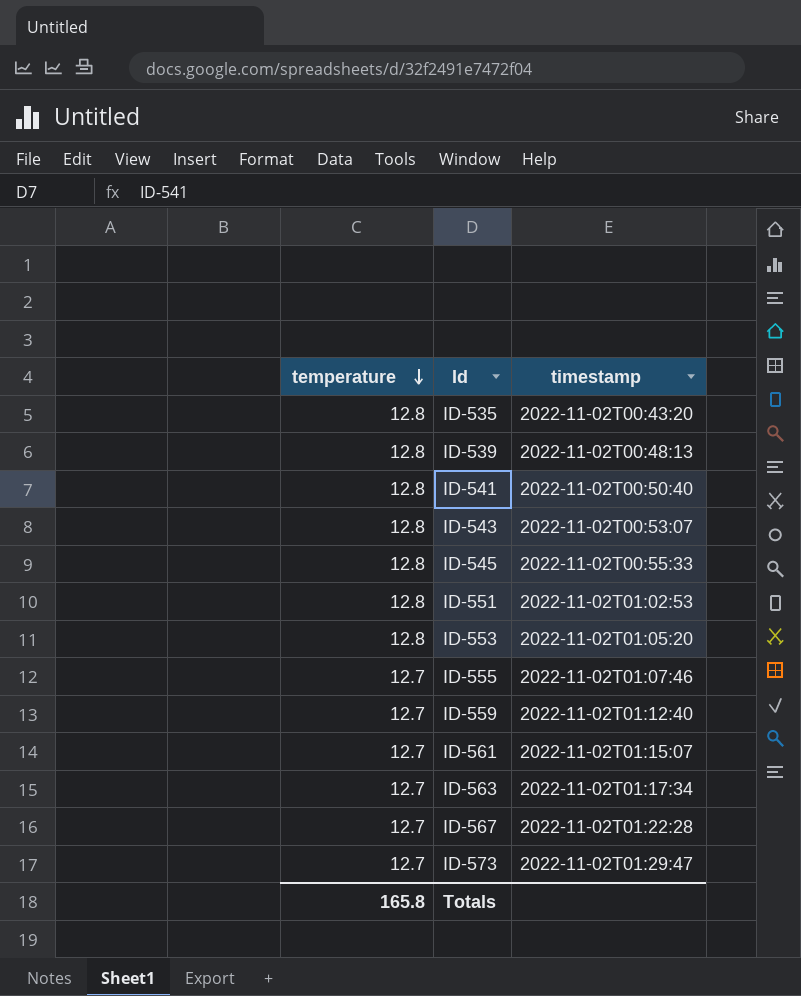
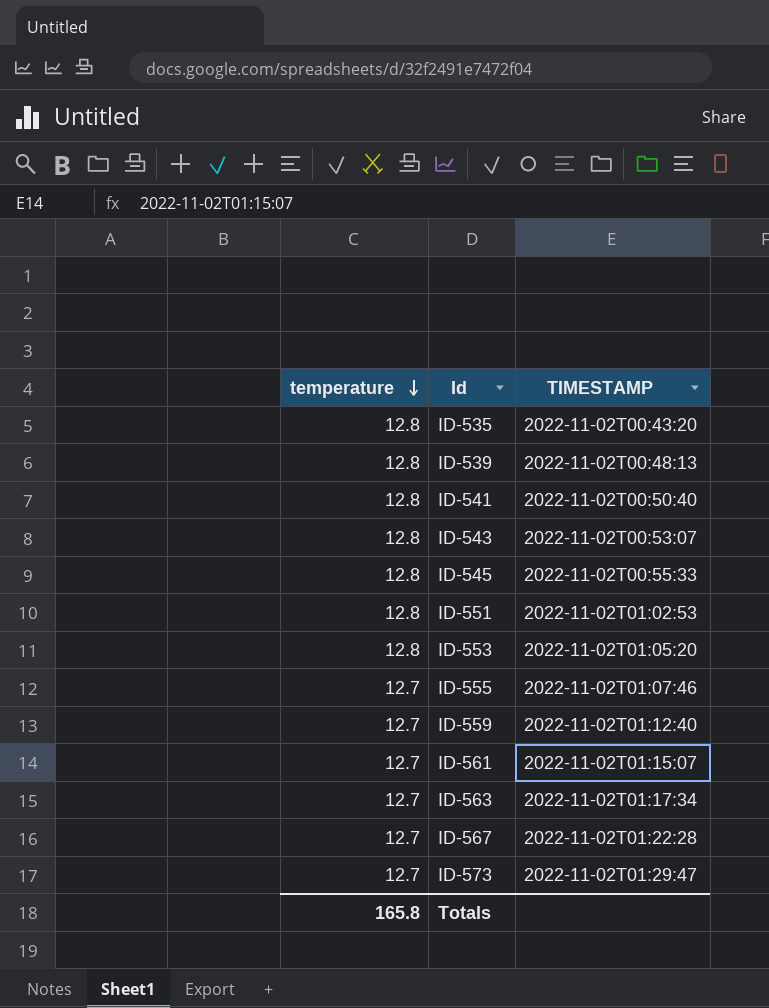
column name: timestamp -> TIMESTAMP

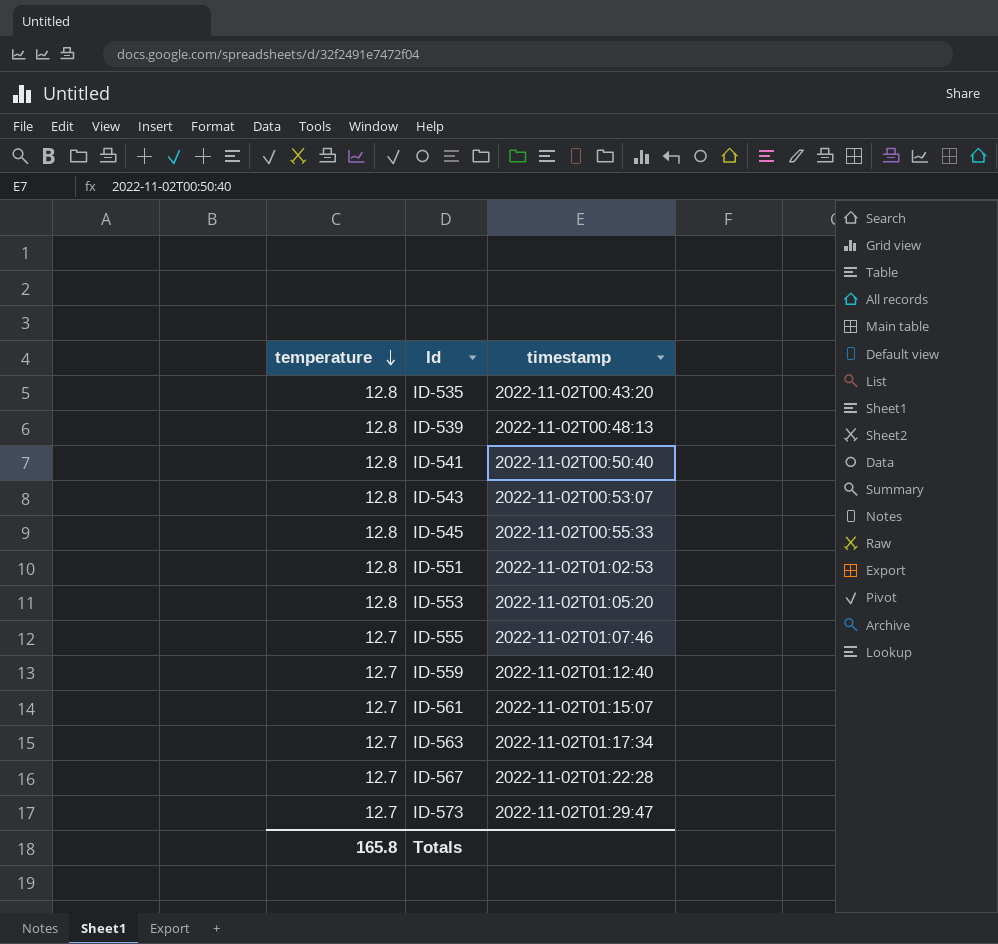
column name: TIMESTAMP -> timestamp

